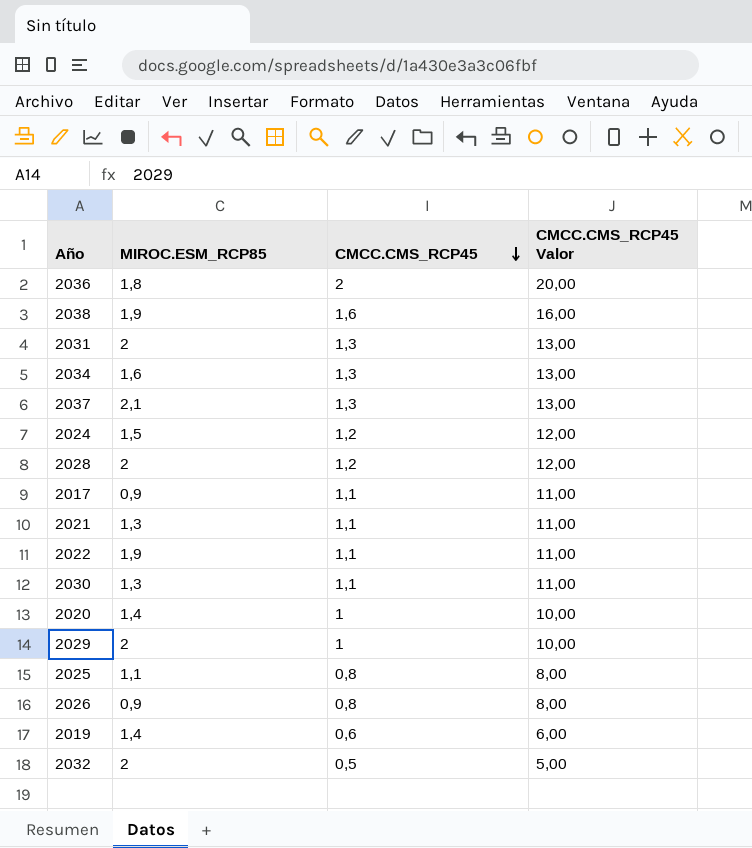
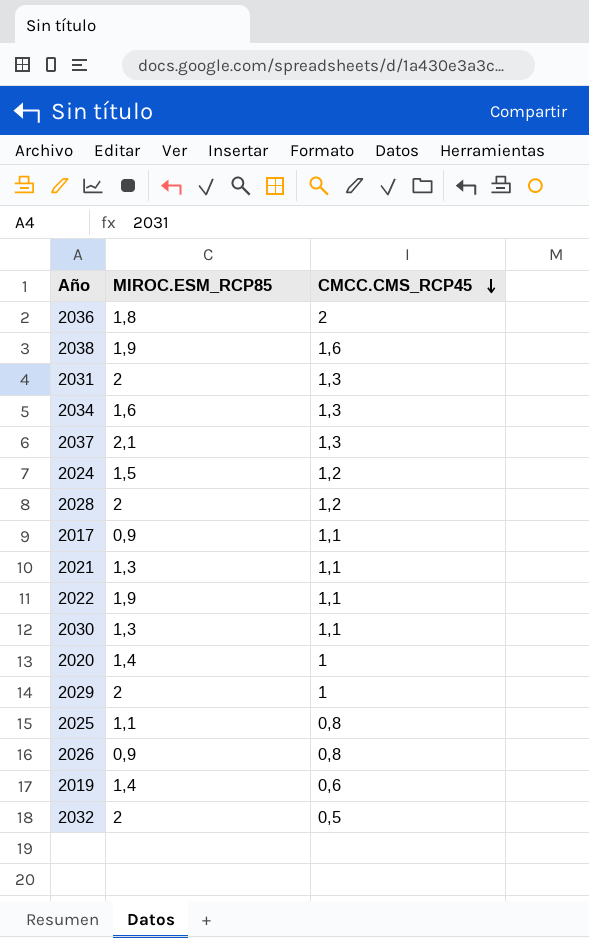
column CMCC.CMS_RCP45 Valor | formula: [CMCC.CMS_RCP45] * 10 -> none

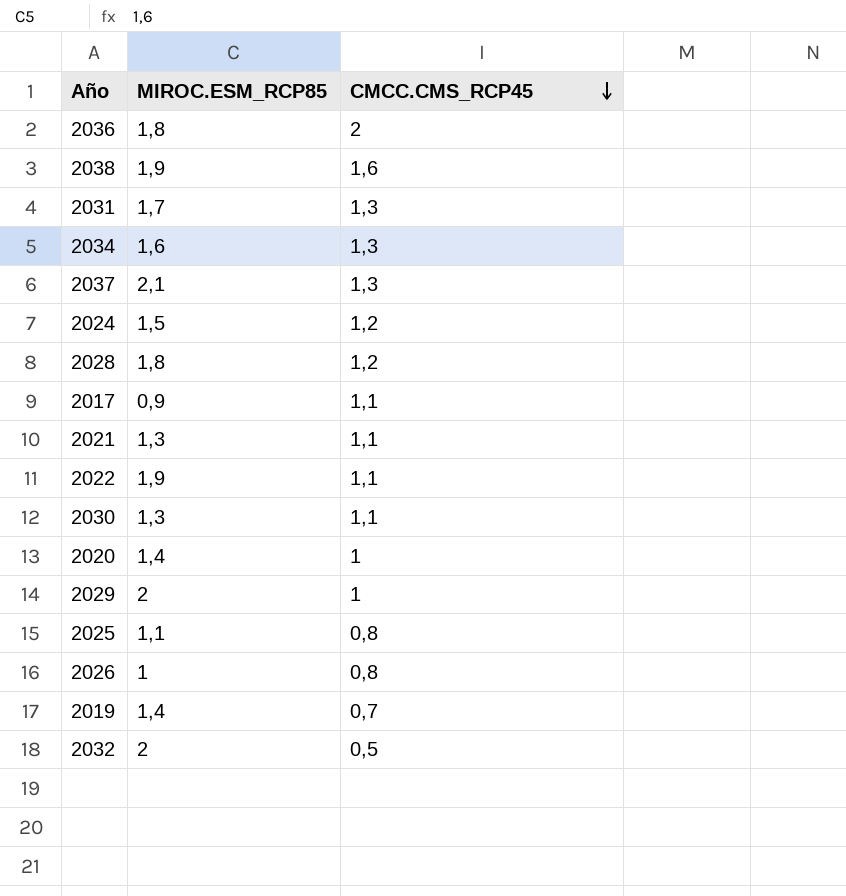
2031 | MIROC.ESM_RCP85: 2 -> 1,7
2028 | MIROC.ESM_RCP85: 2 -> 1,8
2026 | MIROC.ESM_RCP85: 0,9 -> 1
2019 | CMCC.CMS_RCP45: 0,6 -> 0,7

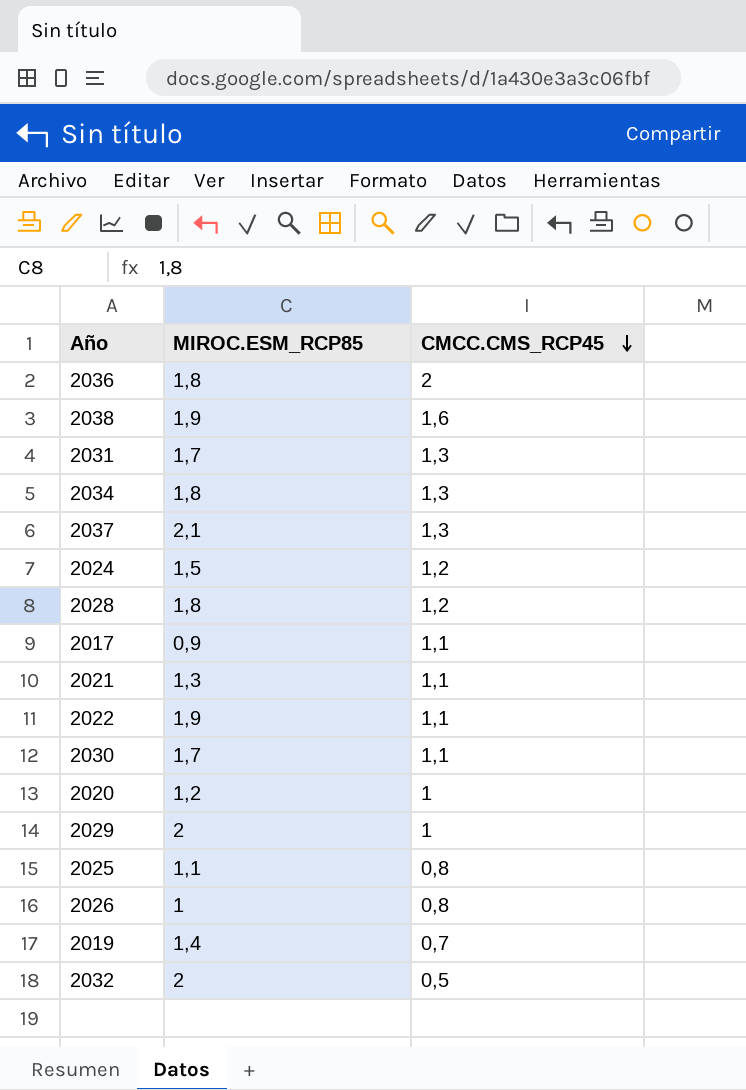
2034 | MIROC.ESM_RCP85: 1,6 -> 1,8
2030 | MIROC.ESM_RCP85: 1,3 -> 1,7
2020 | MIROC.ESM_RCP85: 1,4 -> 1,2

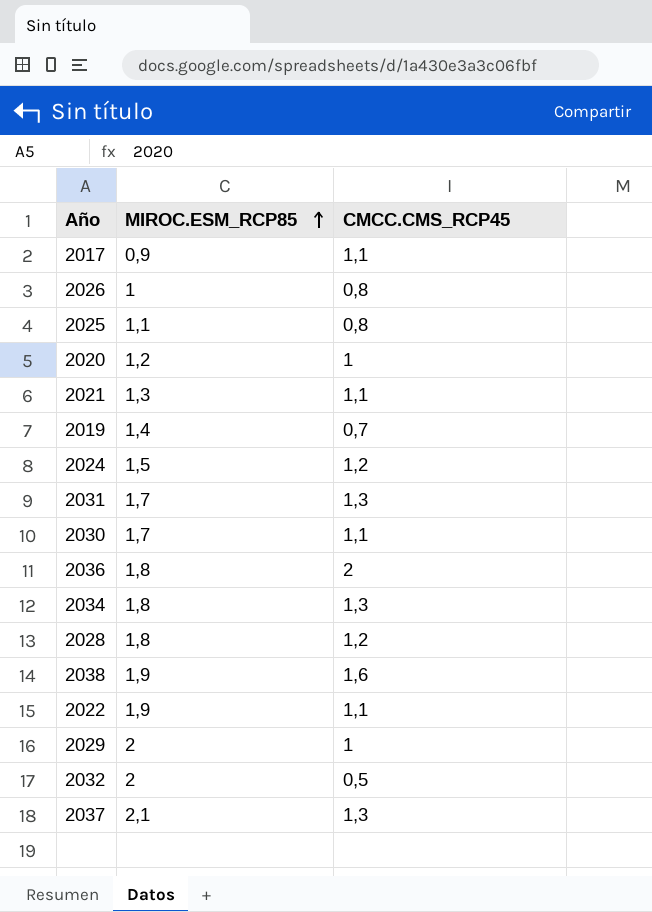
row order: CMCC.CMS_RCP45 descending -> MIROC.ESM_RCP85 ascending

